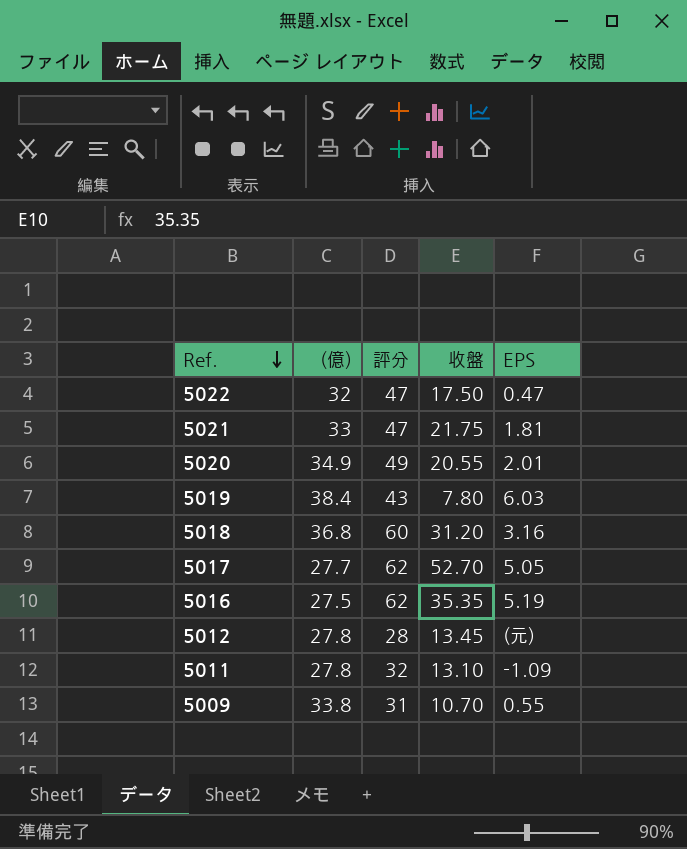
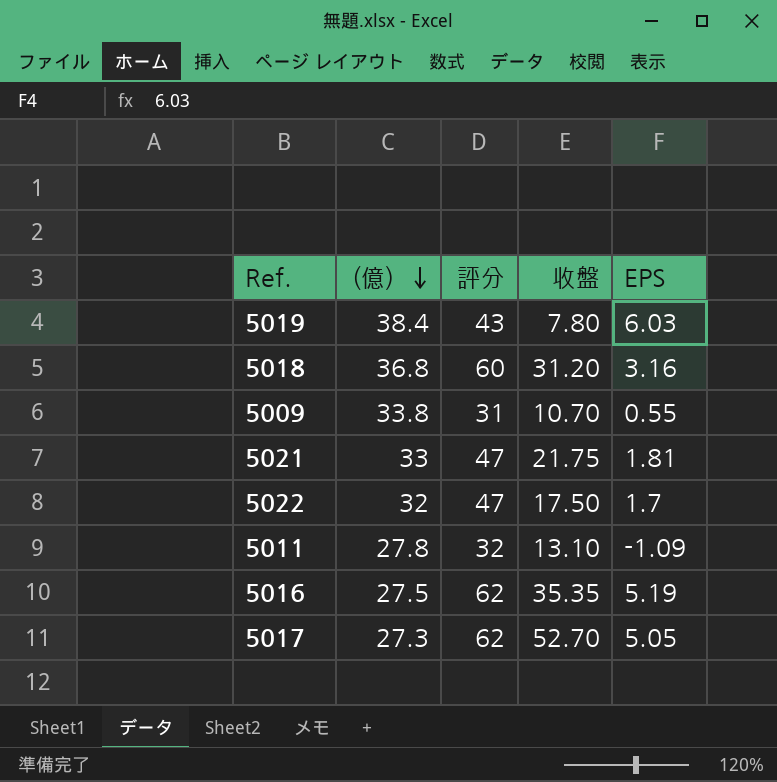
row order: Ref. descending -> (億) descending
row 5020: 34.9 | 49 | 20.55 | 2.01 -> none
row 5012: 27.8 | 28 | 13.45 | (元) -> none
5022 | EPS: 0.47 -> 1.7
5017 | (億): 27.7 -> 27.3

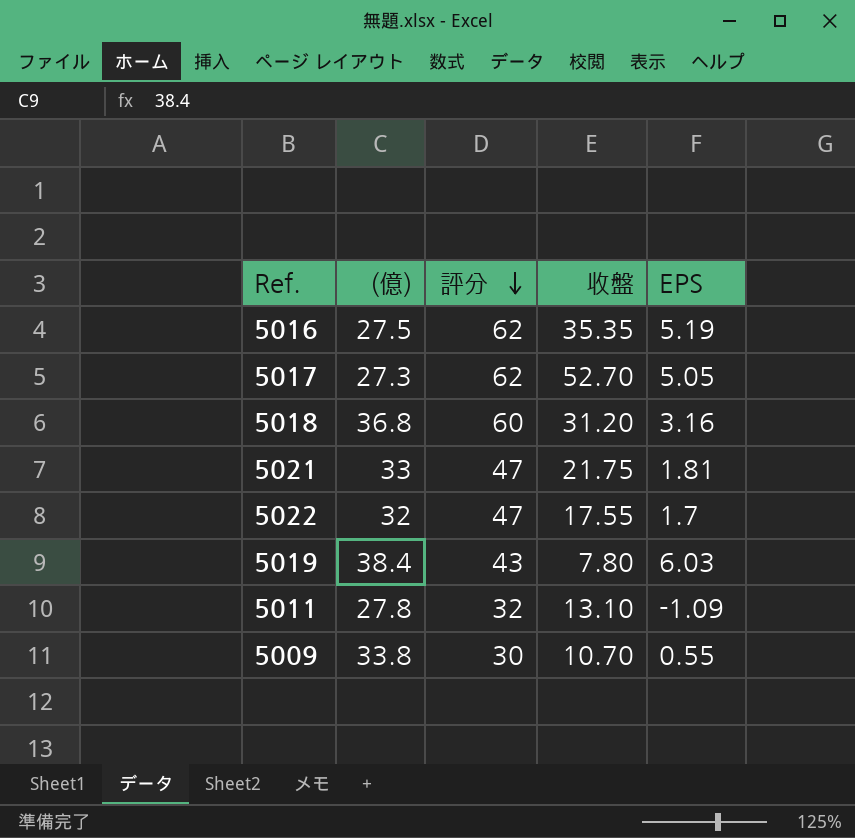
row order: (億) descending -> 評分 descending
5022 | 收盤: 17.50 -> 17.55
5009 | 評分: 31 -> 30

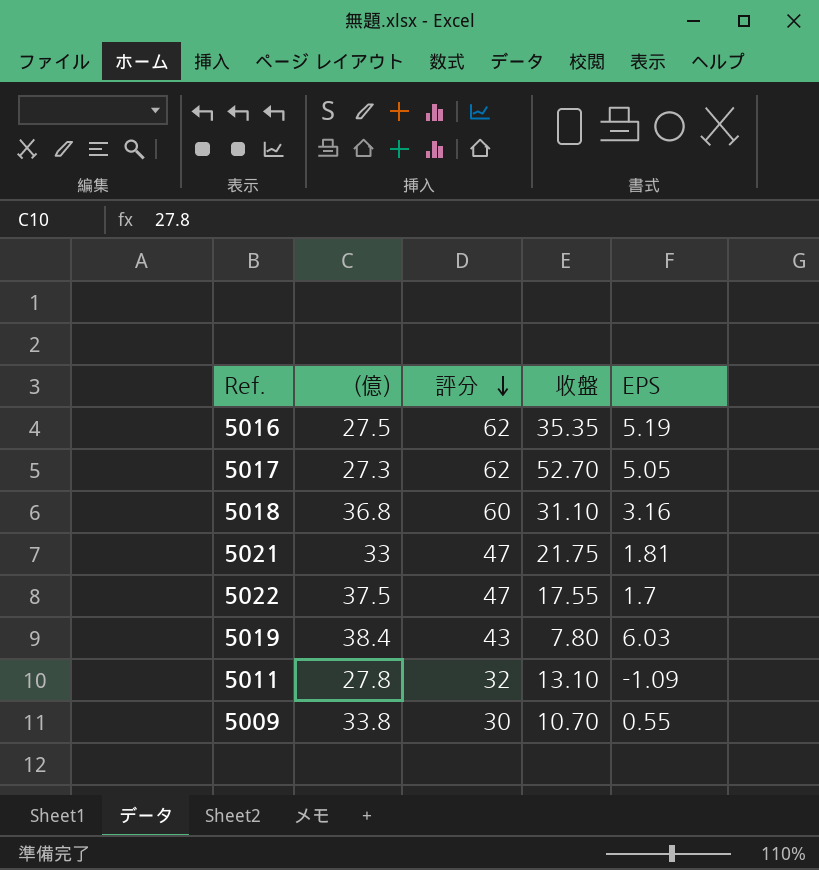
5018 | 收盤: 31.20 -> 31.10
5022 | (億): 32 -> 37.5

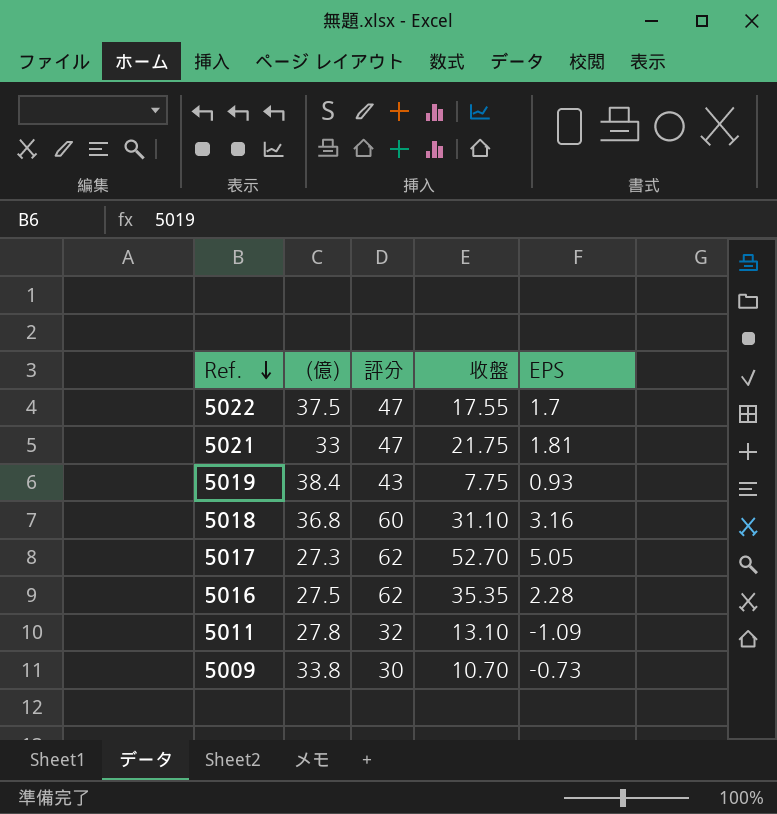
row order: 評分 descending -> Ref. descending
5019 | 收盤: 7.80 -> 7.75
5019 | EPS: 6.03 -> 0.93
5016 | EPS: 5.19 -> 2.28
5009 | EPS: 0.55 -> -0.73

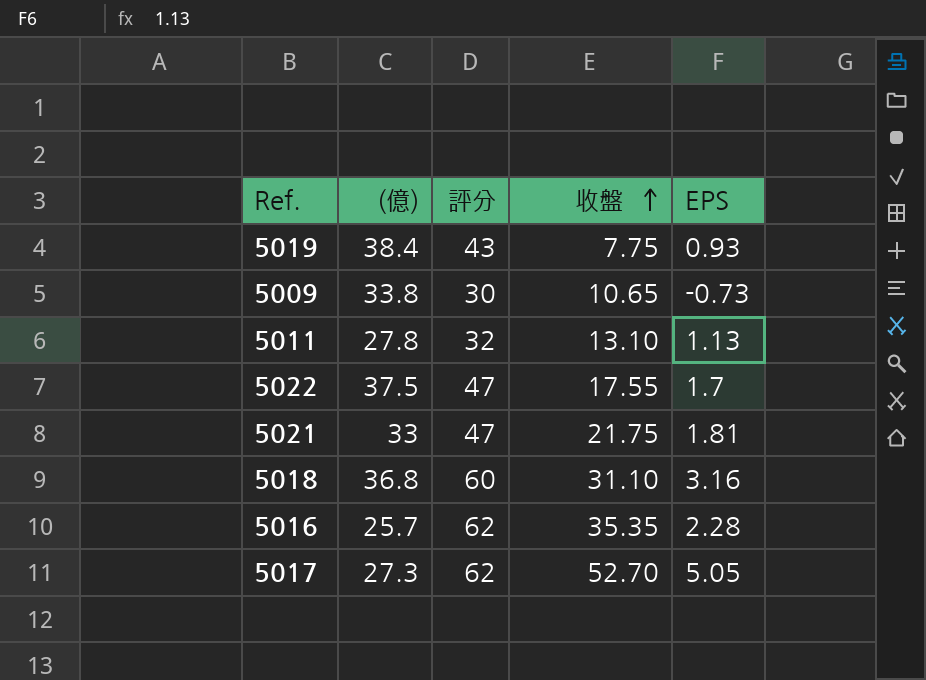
row order: Ref. descending -> 收盤 ascending
5009 | 收盤: 10.70 -> 10.65
5011 | EPS: -1.09 -> 1.13
5016 | (億): 27.5 -> 25.7

